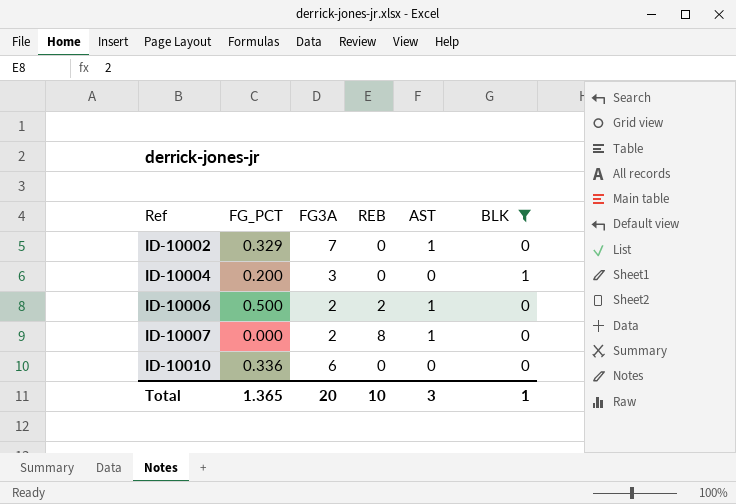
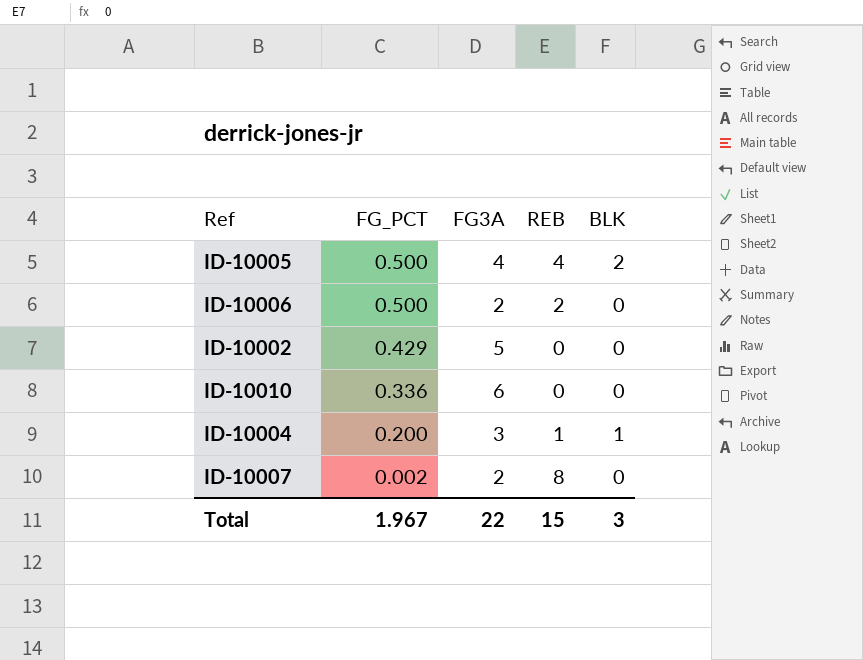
filter: BLK != 2 -> none
row order: Ref ascending -> FG_PCT descending
column AST | position: 5 -> none
ID-10002 | FG_PCT: 0.329 -> 0.429
ID-10002 | FG3A: 7 -> 5
ID-10004 | REB: 0 -> 1
ID-10007 | FG_PCT: 0.000 -> 0.002
Total | FG_PCT: 1.365 -> 1.967
Total | FG3A: 20 -> 22
Total | REB: 10 -> 15
Total | BLK: 1 -> 3

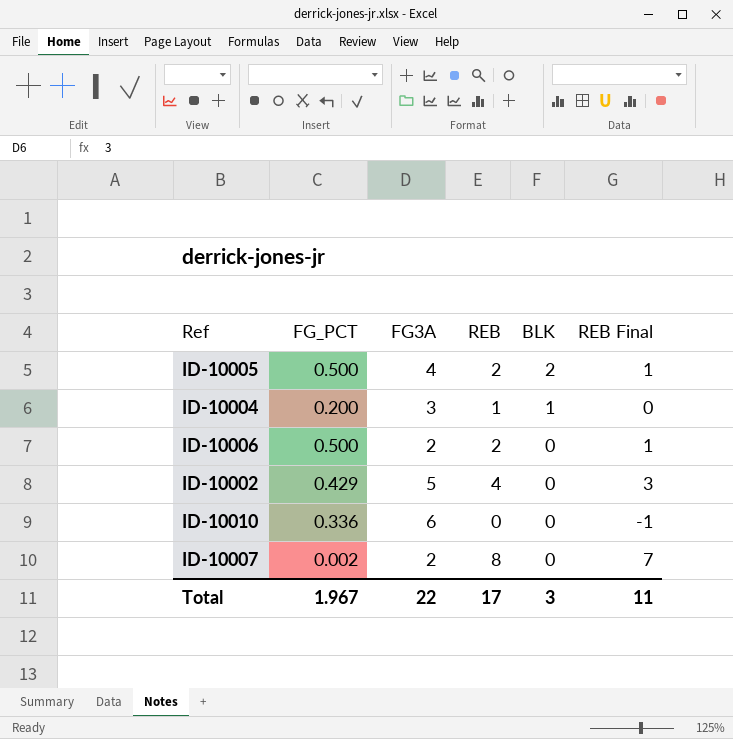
row order: FG_PCT descending -> BLK descending
column REB Final | formula: none -> [REB] - 1
ID-10005 | REB: 4 -> 2
ID-10002 | REB: 0 -> 4
Total | REB: 15 -> 17

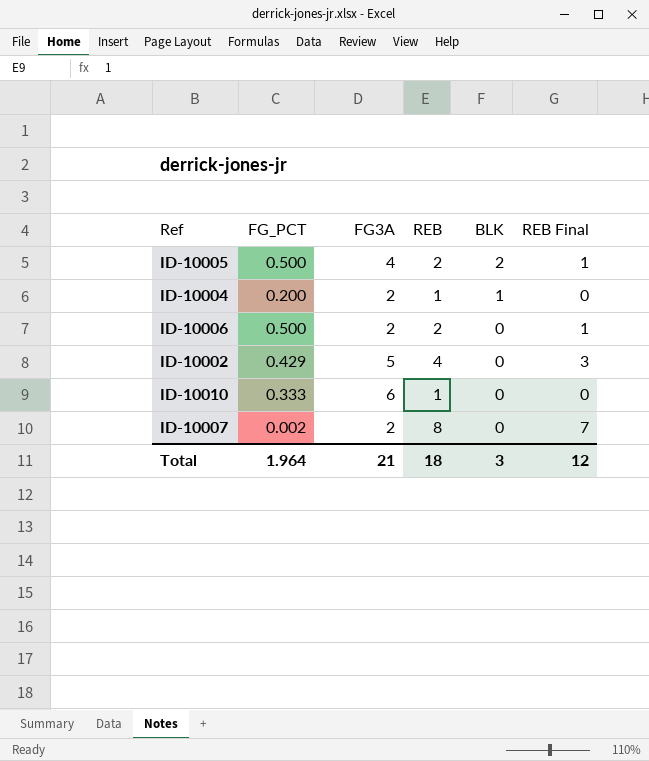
ID-10004 | FG3A: 3 -> 2
ID-10010 | FG_PCT: 0.336 -> 0.333
ID-10010 | REB: 0 -> 1
ID-10010 | REB Final: -1 -> 0
Total | FG_PCT: 1.967 -> 1.964
Total | FG3A: 22 -> 21
Total | REB: 17 -> 18
Total | REB Final: 11 -> 12

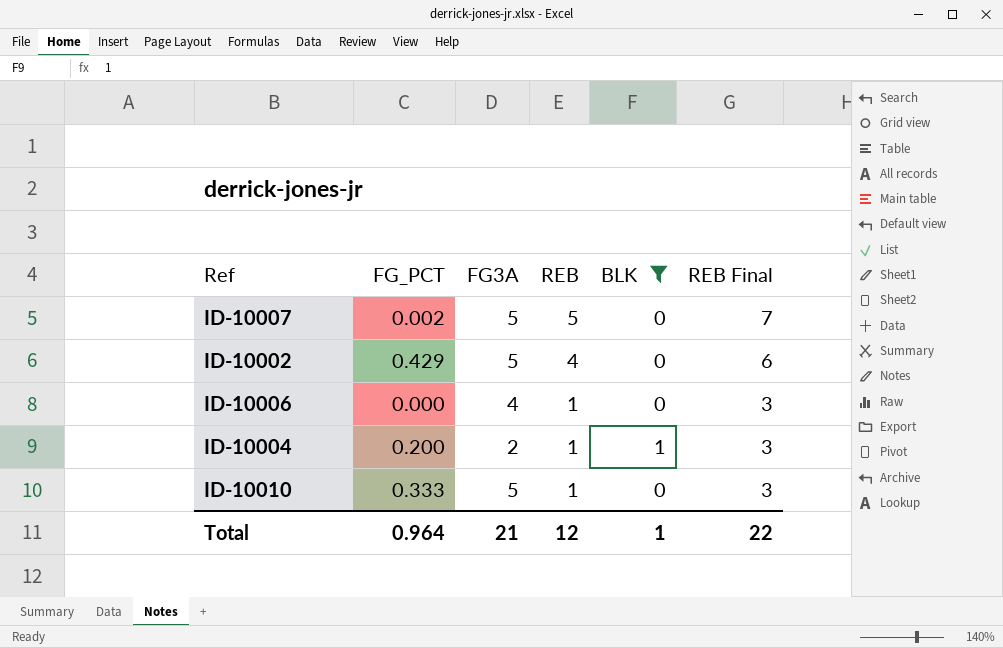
filter: none -> BLK != 2
row order: BLK descending -> REB descending
column REB Final | formula: [REB] - 1 -> [REB] + 2
ID-10007 | FG3A: 2 -> 5
ID-10007 | REB: 8 -> 5
ID-10006 | FG_PCT: 0.500 -> 0.000
ID-10006 | FG3A: 2 -> 4
ID-10006 | REB: 2 -> 1
ID-10010 | FG3A: 6 -> 5
Total | FG_PCT: 1.964 -> 0.964
Total | REB: 18 -> 12
Total | BLK: 3 -> 1
Total | REB Final: 12 -> 22

